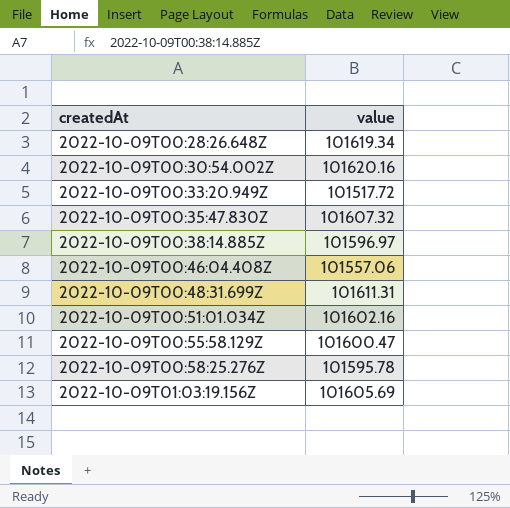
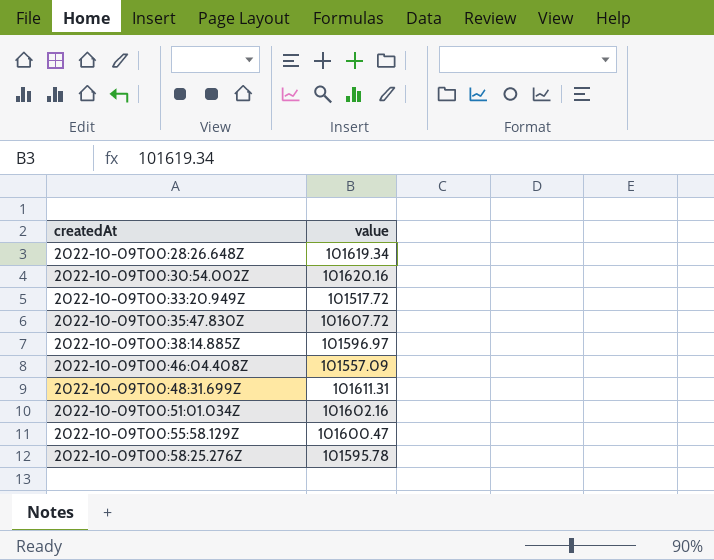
row 2022-10-09T01:03:19.156Z: 101605.69 -> none
2022-10-09T00:35:47.830Z | value: 101607.32 -> 101607.72
2022-10-09T00:46:04.408Z | value: 101557.06 -> 101557.09

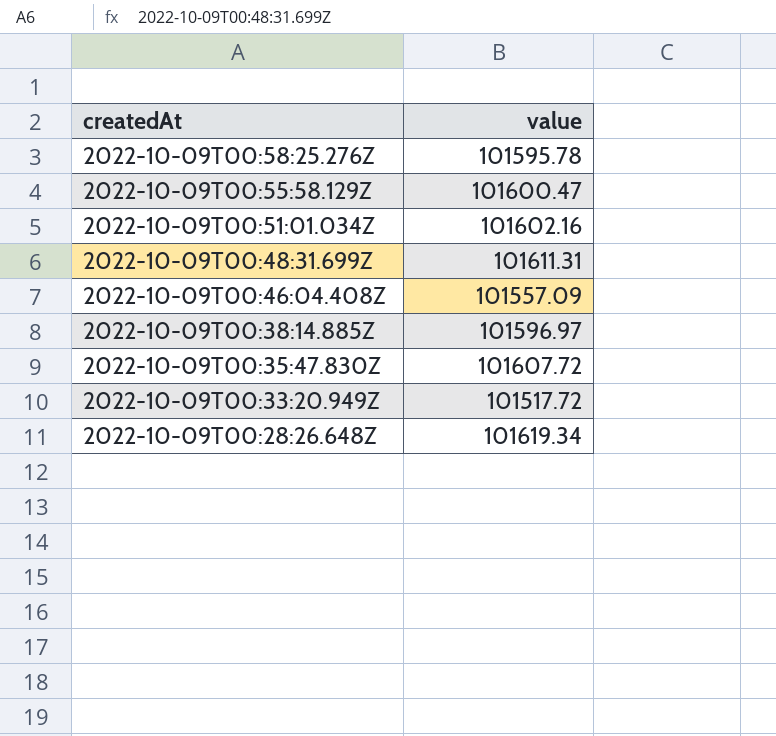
row order: createdAt ascending -> createdAt descending
row 2022-10-09T00:30:54.002Z: 101620.16 -> none

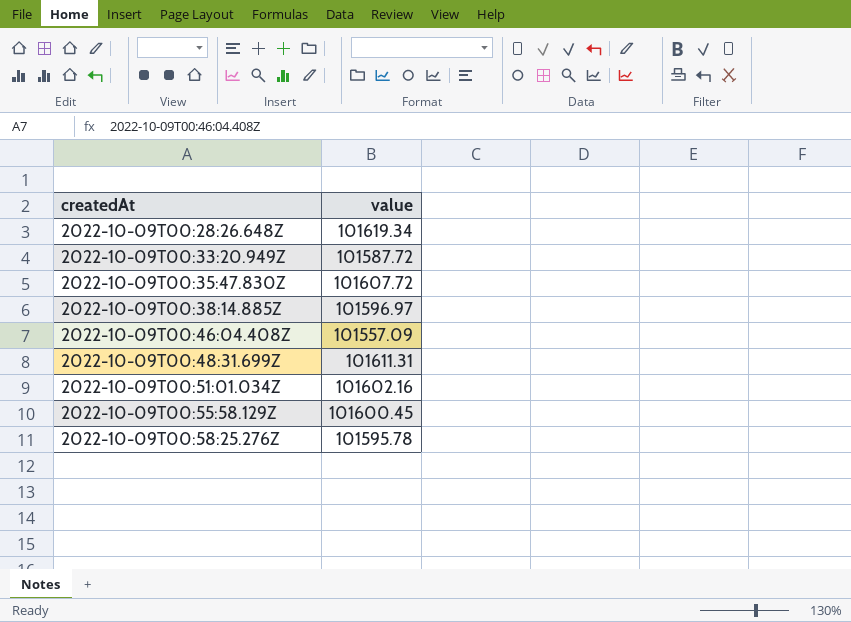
row order: createdAt descending -> createdAt ascending
2022-10-09T00:33:20.949Z | value: 101517.72 -> 101587.72
2022-10-09T00:55:58.129Z | value: 101600.47 -> 101600.45

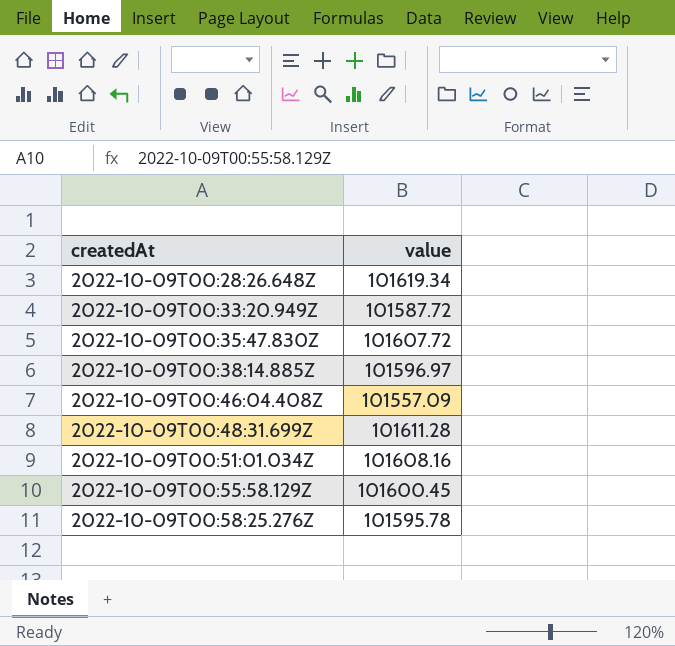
2022-10-09T00:48:31.699Z | value: 101611.31 -> 101611.28
2022-10-09T00:51:01.034Z | value: 101602.16 -> 101608.16

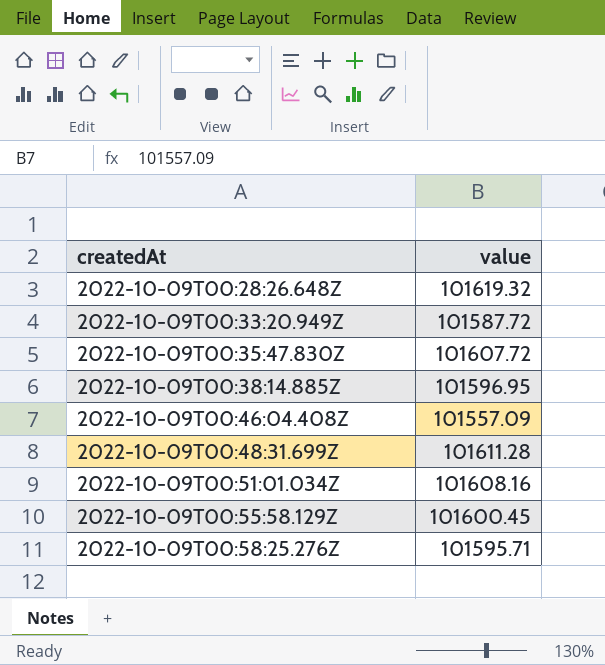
2022-10-09T00:28:26.648Z | value: 101619.34 -> 101619.32
2022-10-09T00:38:14.885Z | value: 101596.97 -> 101596.95
2022-10-09T00:58:25.276Z | value: 101595.78 -> 101595.71

